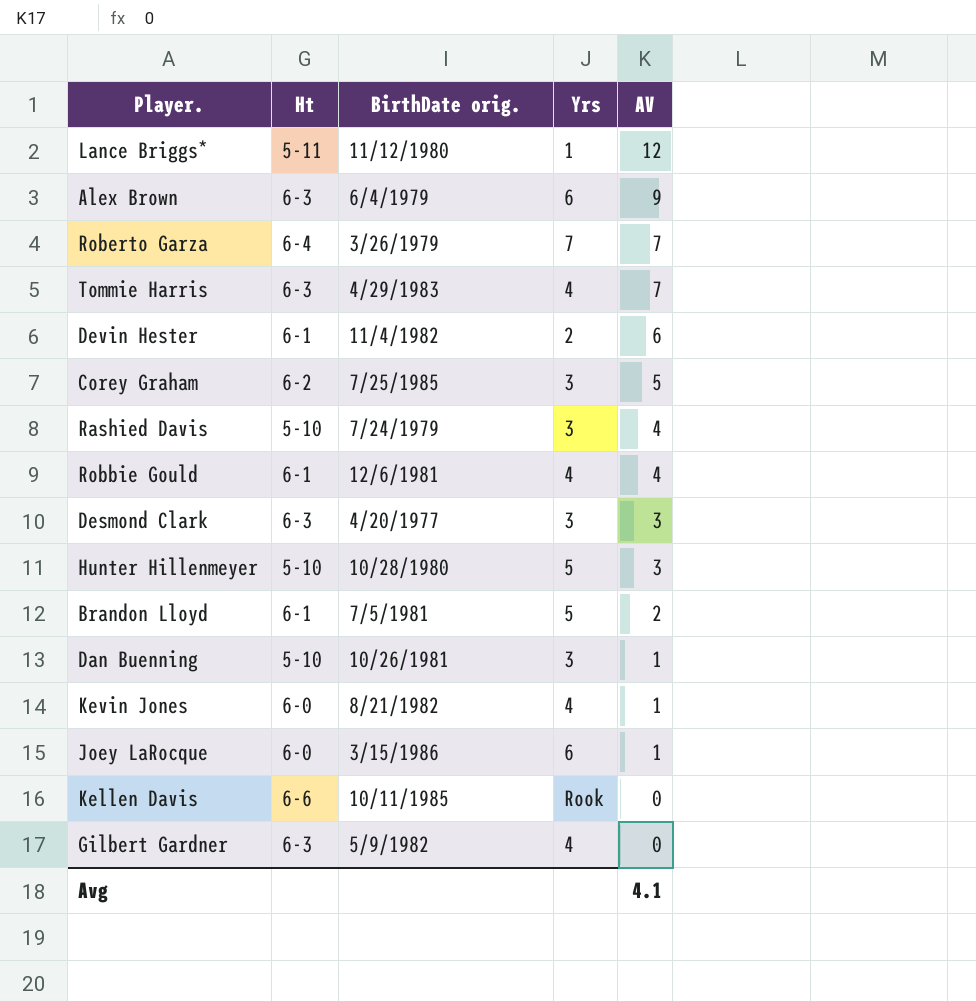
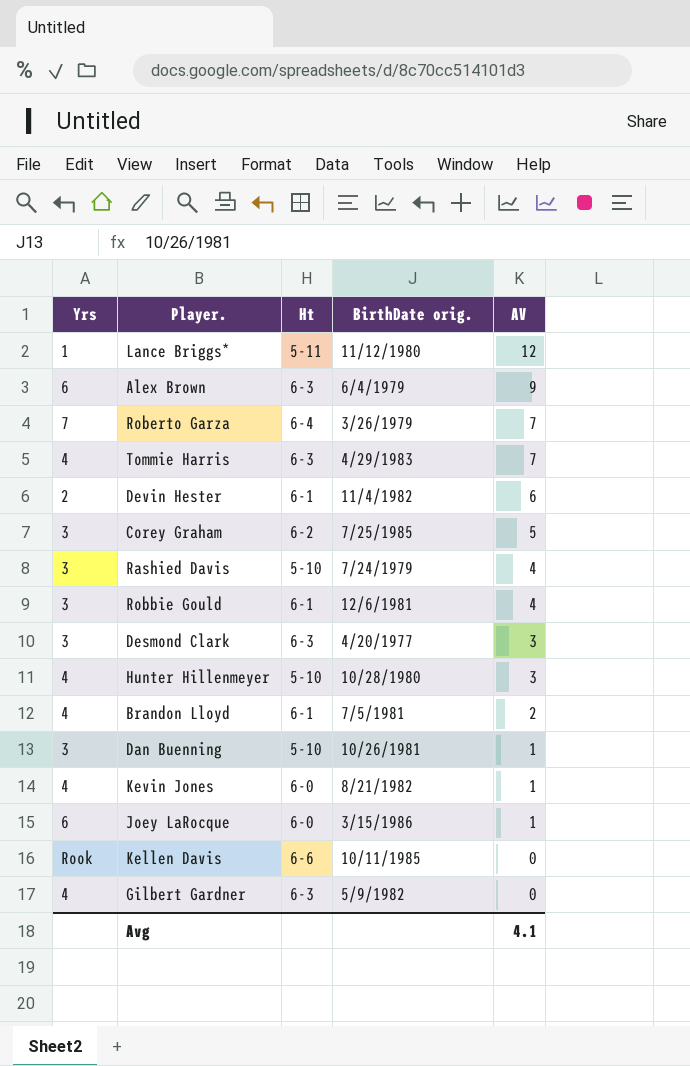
column Yrs | position: 4 -> 1
Robbie Gould | Yrs: 4 -> 3
Hunter Hillenmeyer | Yrs: 5 -> 4
Brandon Lloyd | Yrs: 5 -> 4

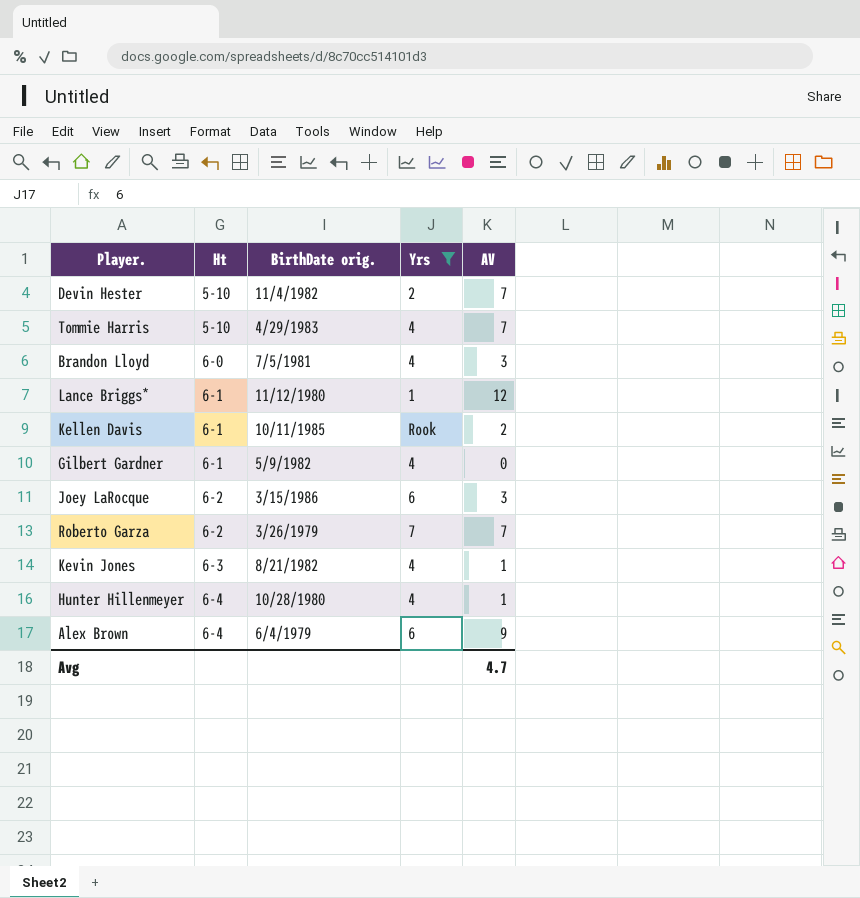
filter: none -> Yrs != 3
row order: AV descending -> Ht ascending
column Yrs | position: 1 -> 4
Devin Hester | Ht: 6-1 -> 5-10
Devin Hester | AV: 6 -> 7
Tommie Harris | Ht: 6-3 -> 5-10
Brandon Lloyd | Ht: 6-1 -> 6-0
Brandon Lloyd | AV: 2 -> 3
Lance Briggs* | Ht: 5-11 -> 6-1
Kellen Davis | Ht: 6-6 -> 6-1
Kellen Davis | AV: 0 -> 2
Gilbert Gardner | Ht: 6-3 -> 6-1
Joey LaRocque | Ht: 6-0 -> 6-2
Joey LaRocque | AV: 1 -> 3
Roberto Garza | Ht: 6-4 -> 6-2
Kevin Jones | Ht: 6-0 -> 6-3
Hunter Hillenmeyer | Ht: 5-10 -> 6-4
Hunter Hillenmeyer | AV: 3 -> 1
Alex Brown | Ht: 6-3 -> 6-4
Avg | AV: 4.1 -> 4.7

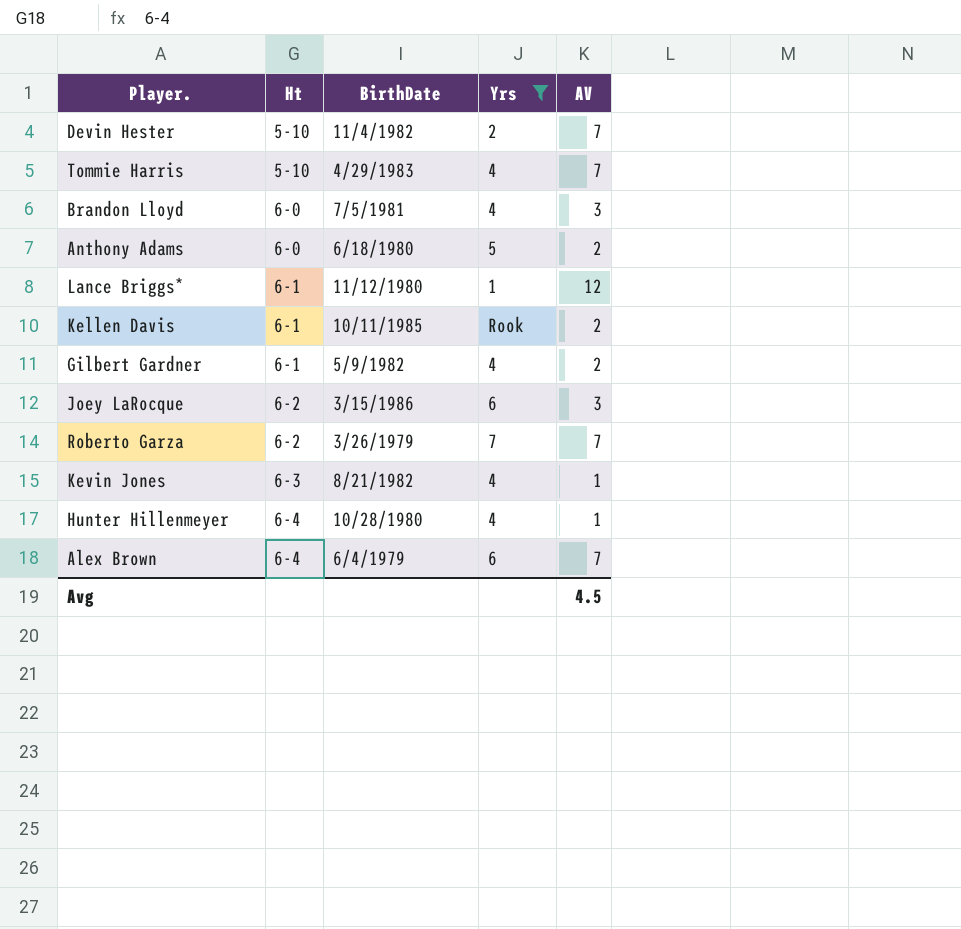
column name: BirthDate orig. -> BirthDate
row Anthony Adams: none -> 6-0 | 6/18/1980 | 5 | 2
Gilbert Gardner | AV: 0 -> 2
Alex Brown | AV: 9 -> 7
Avg | AV: 4.7 -> 4.5

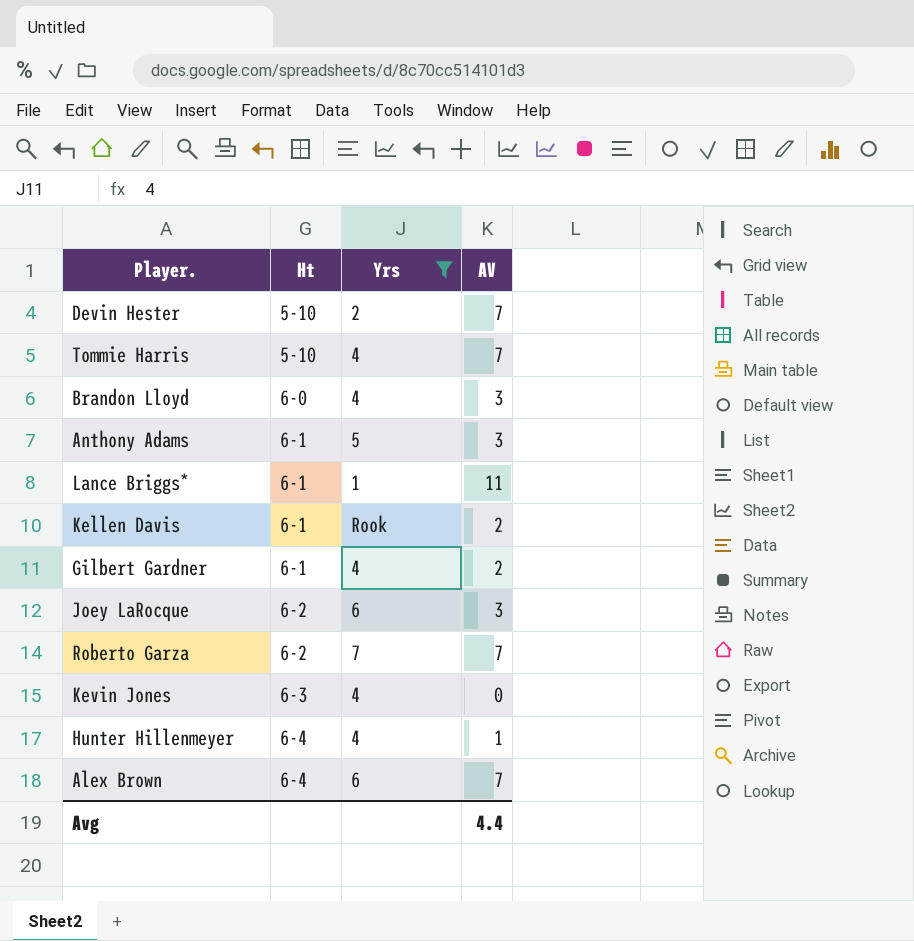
column BirthDate | position: 3 -> none
Anthony Adams | Ht: 6-0 -> 6-1
Anthony Adams | AV: 2 -> 3
Lance Briggs* | AV: 12 -> 11
Kevin Jones | AV: 1 -> 0
Avg | AV: 4.5 -> 4.4

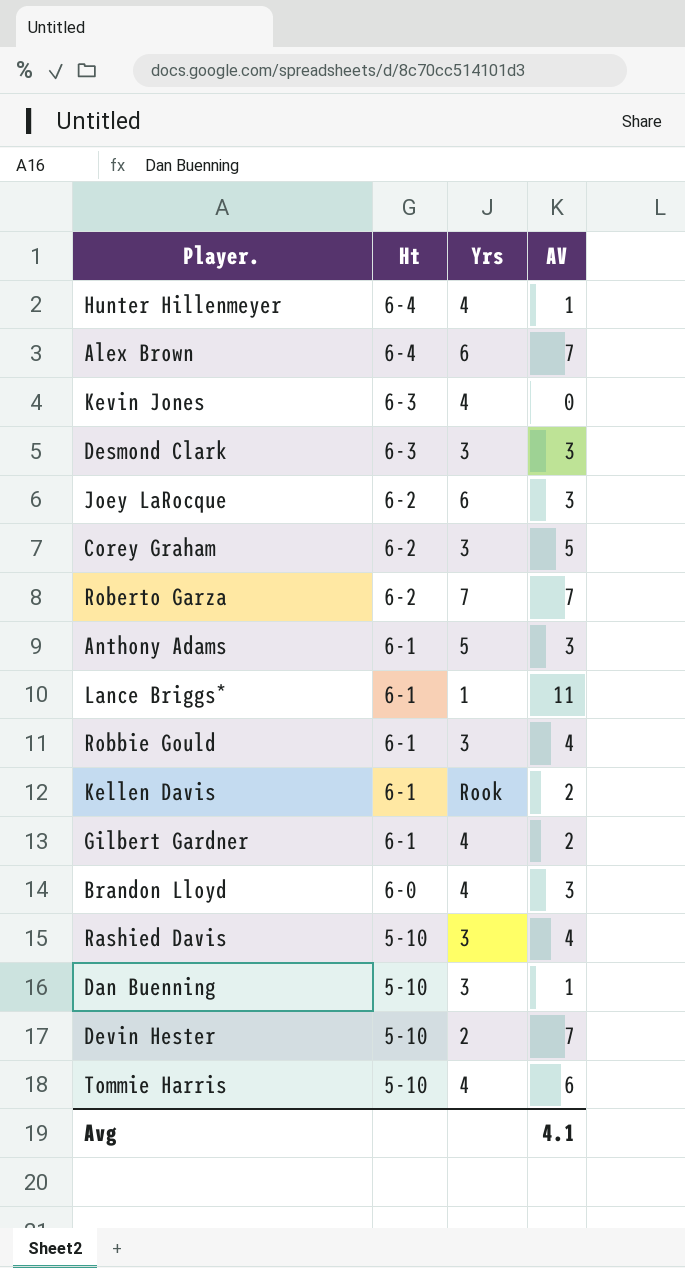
filter: Yrs != 3 -> none
row order: Ht ascending -> Ht descending
Tommie Harris | AV: 7 -> 6
Avg | AV: 4.4 -> 4.1

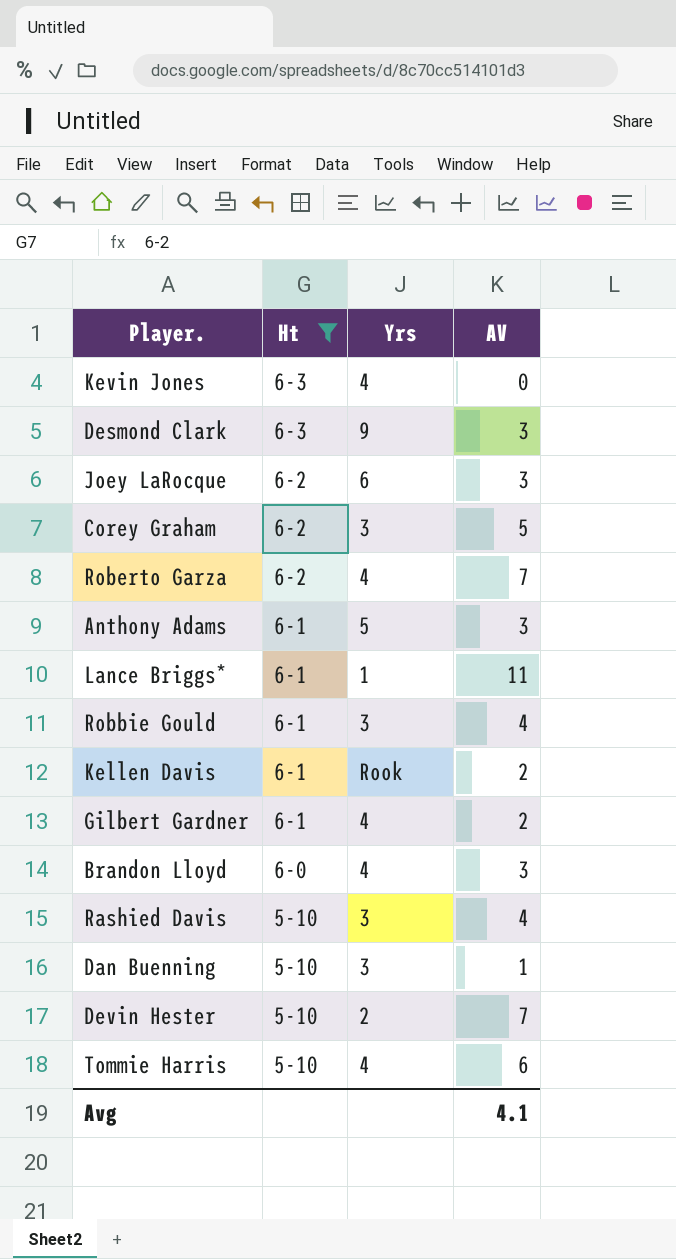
filter: none -> Ht != 6-4
Desmond Clark | Yrs: 3 -> 9
Roberto Garza | Yrs: 7 -> 4

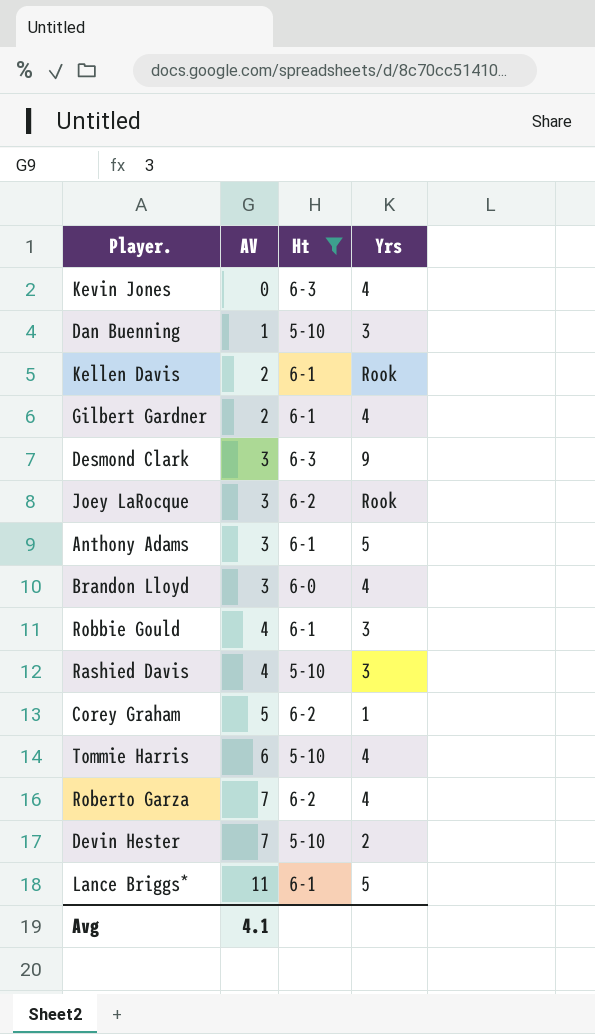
row order: Ht descending -> AV ascending
column AV | position: 4 -> 2
Joey LaRocque | Yrs: 6 -> Rook
Corey Graham | Yrs: 3 -> 1
Lance Briggs* | Yrs: 1 -> 5

